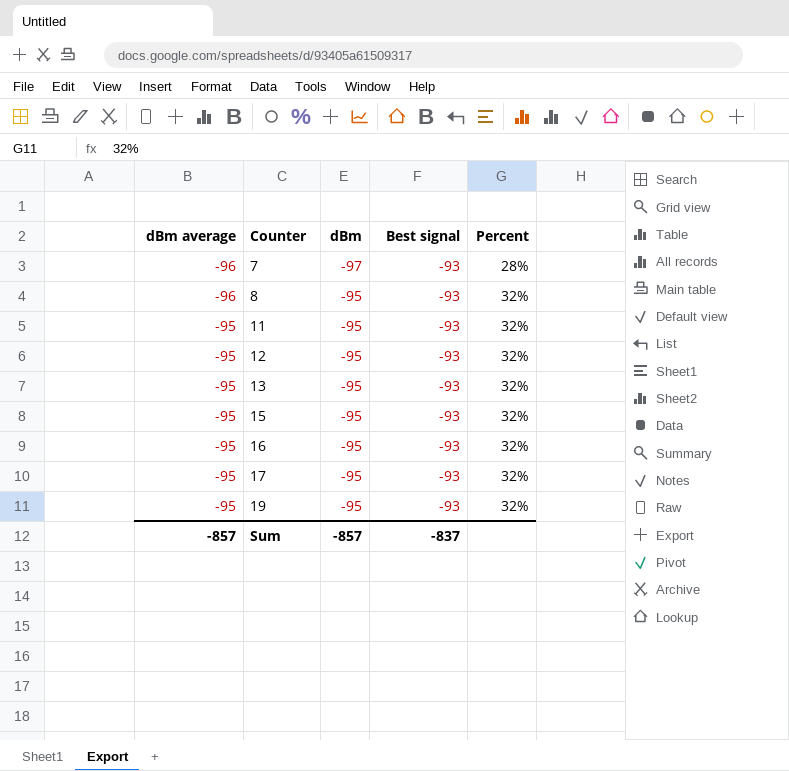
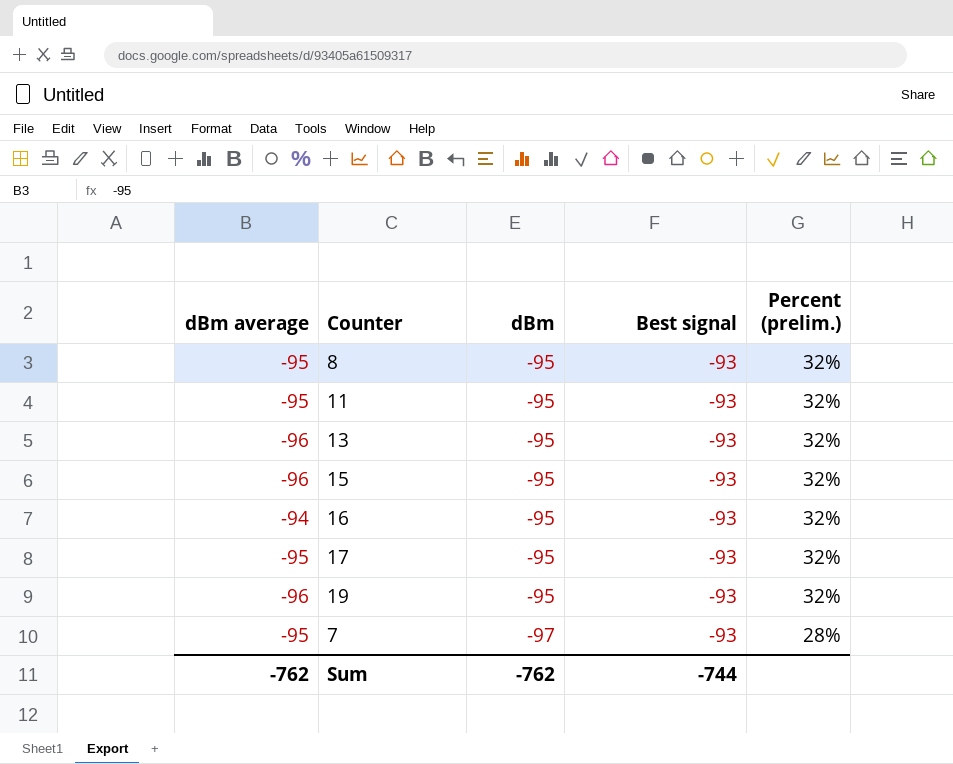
row order: dBm average ascending -> dBm descending
column name: Percent -> Percent (prelim.)
row 12: -95 | -95 | -93 | 32% -> none
8 | dBm average: -96 -> -95
13 | dBm average: -95 -> -96
15 | dBm average: -95 -> -96
16 | dBm average: -95 -> -94
19 | dBm average: -95 -> -96
7 | dBm average: -96 -> -95
Sum | dBm average: -857 -> -762
Sum | dBm: -857 -> -762
Sum | Best signal: -837 -> -744

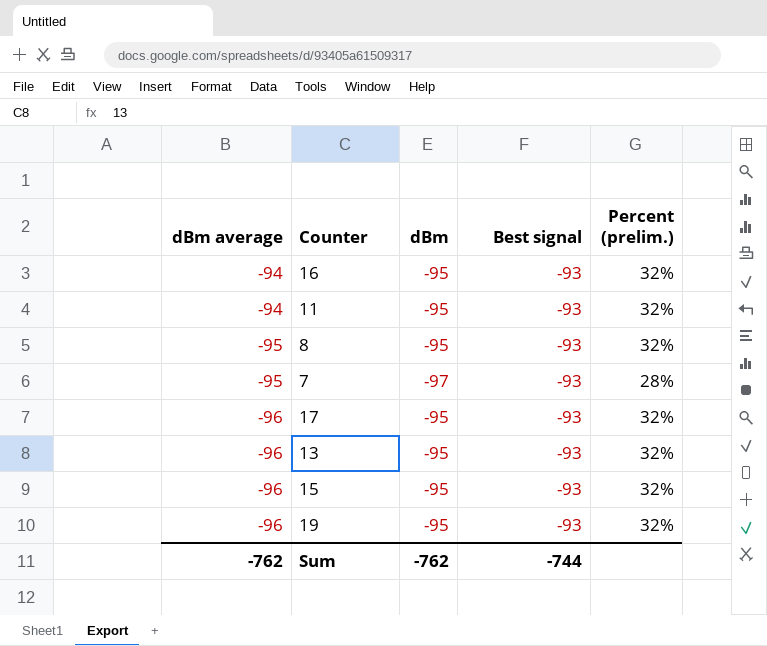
row order: dBm descending -> dBm average descending
11 | dBm average: -95 -> -94
17 | dBm average: -95 -> -96

